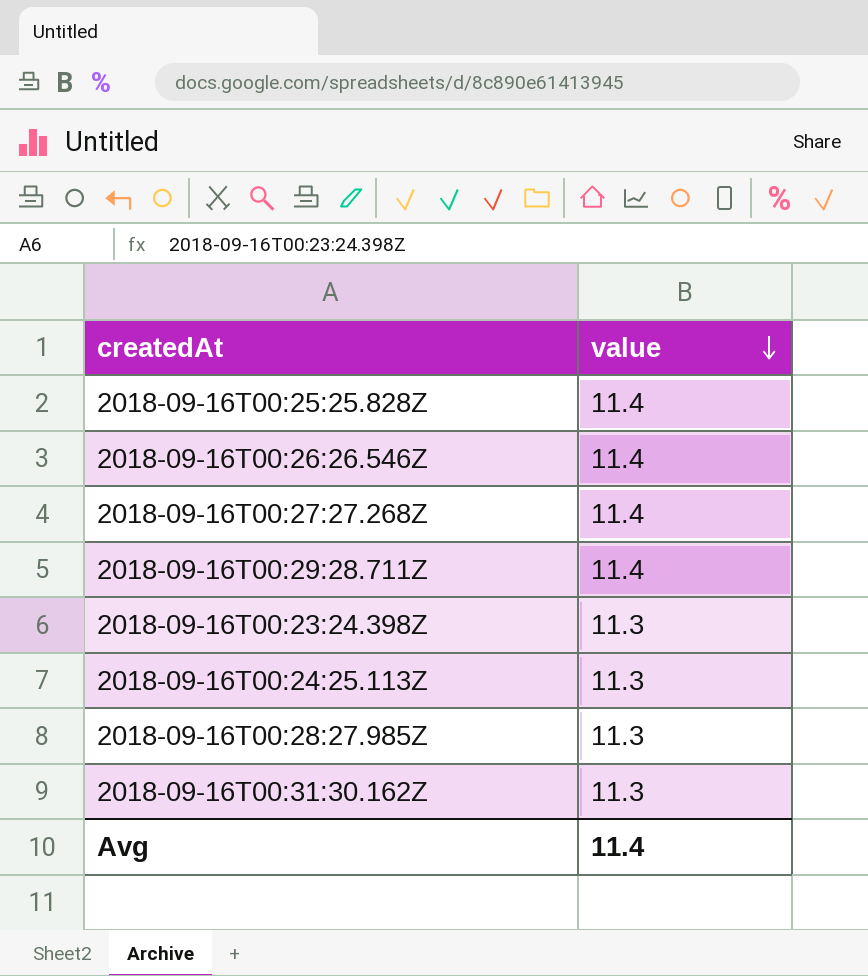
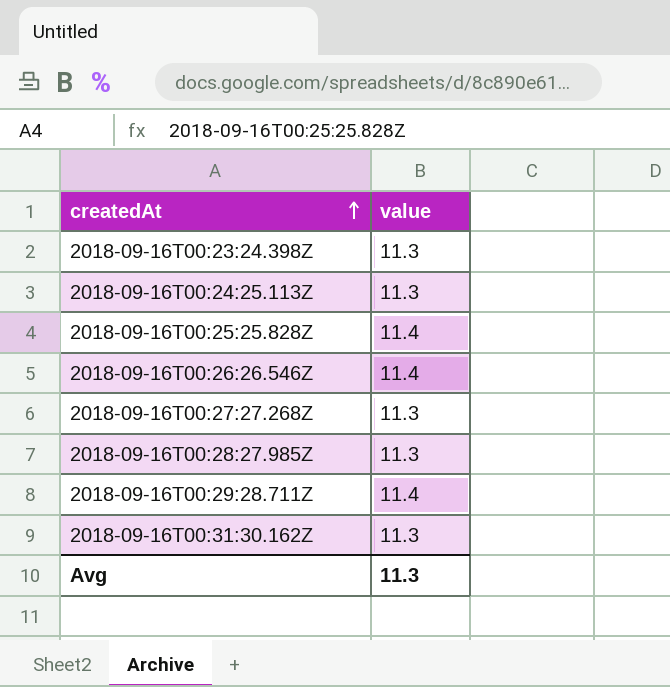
row order: value descending -> createdAt ascending
2018-09-16T00:27:27.268Z | value: 11.4 -> 11.3
Avg | value: 11.4 -> 11.3

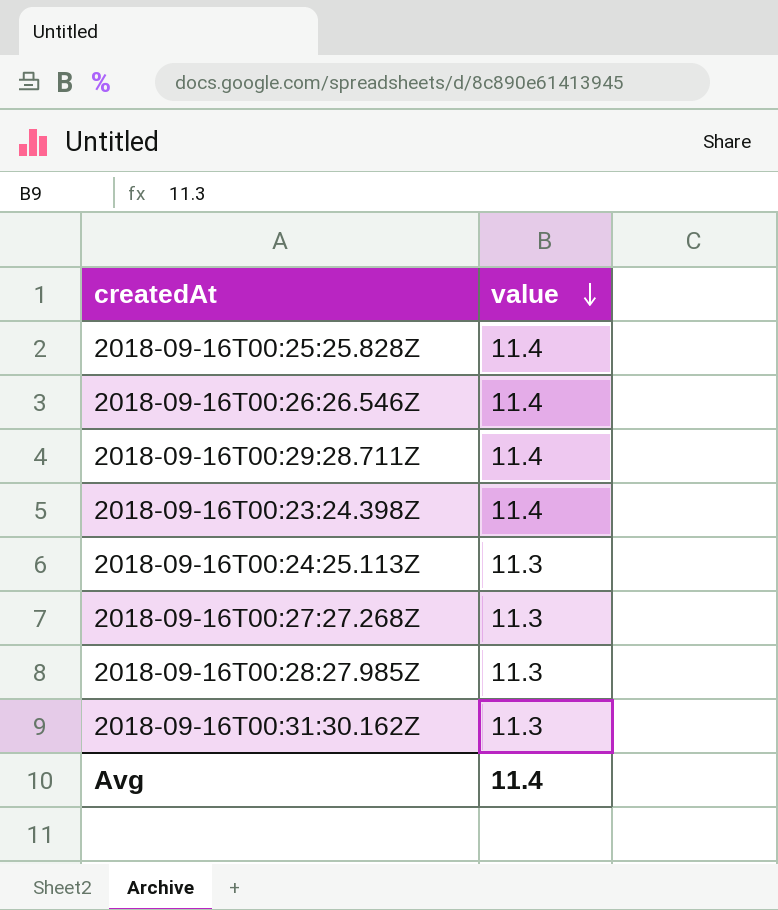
row order: createdAt ascending -> value descending
2018-09-16T00:23:24.398Z | value: 11.3 -> 11.4
Avg | value: 11.3 -> 11.4

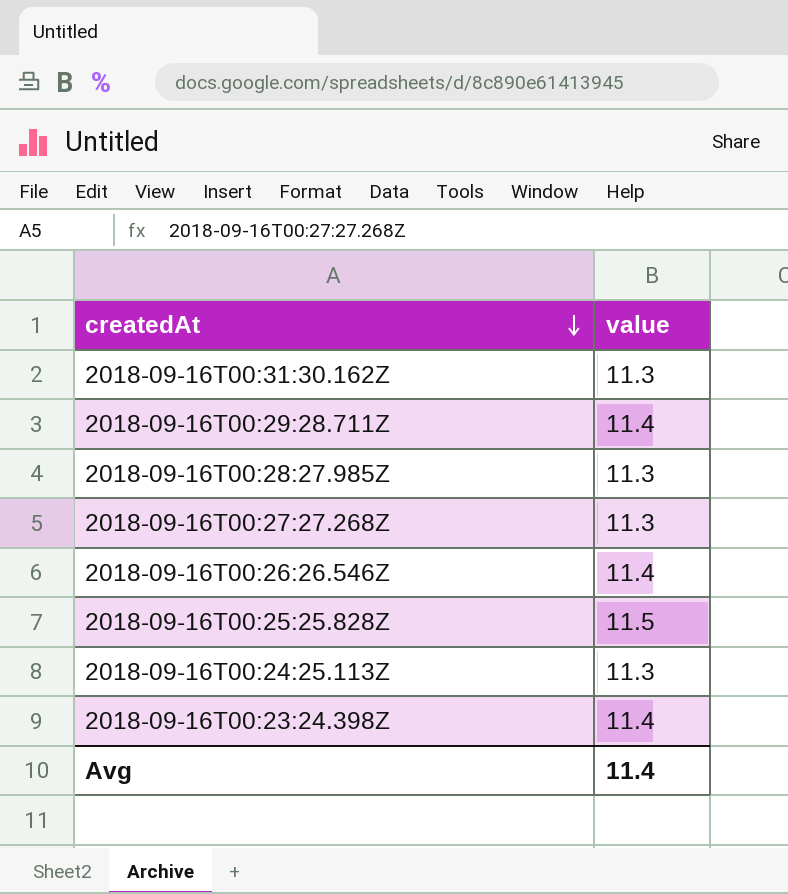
row order: value descending -> createdAt descending
2018-09-16T00:25:25.828Z | value: 11.4 -> 11.5

